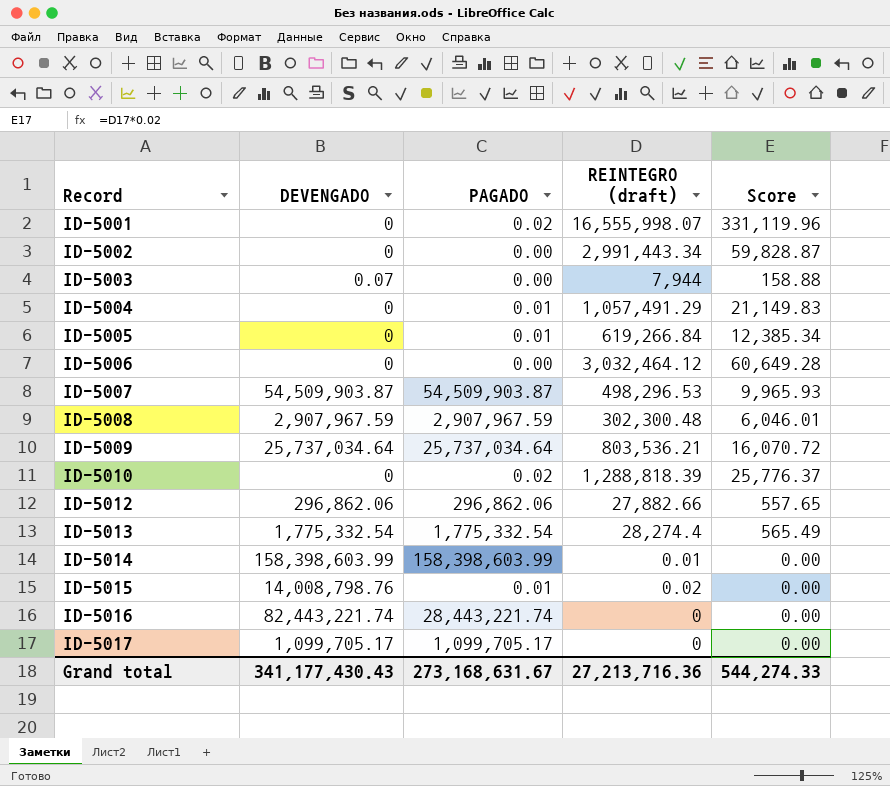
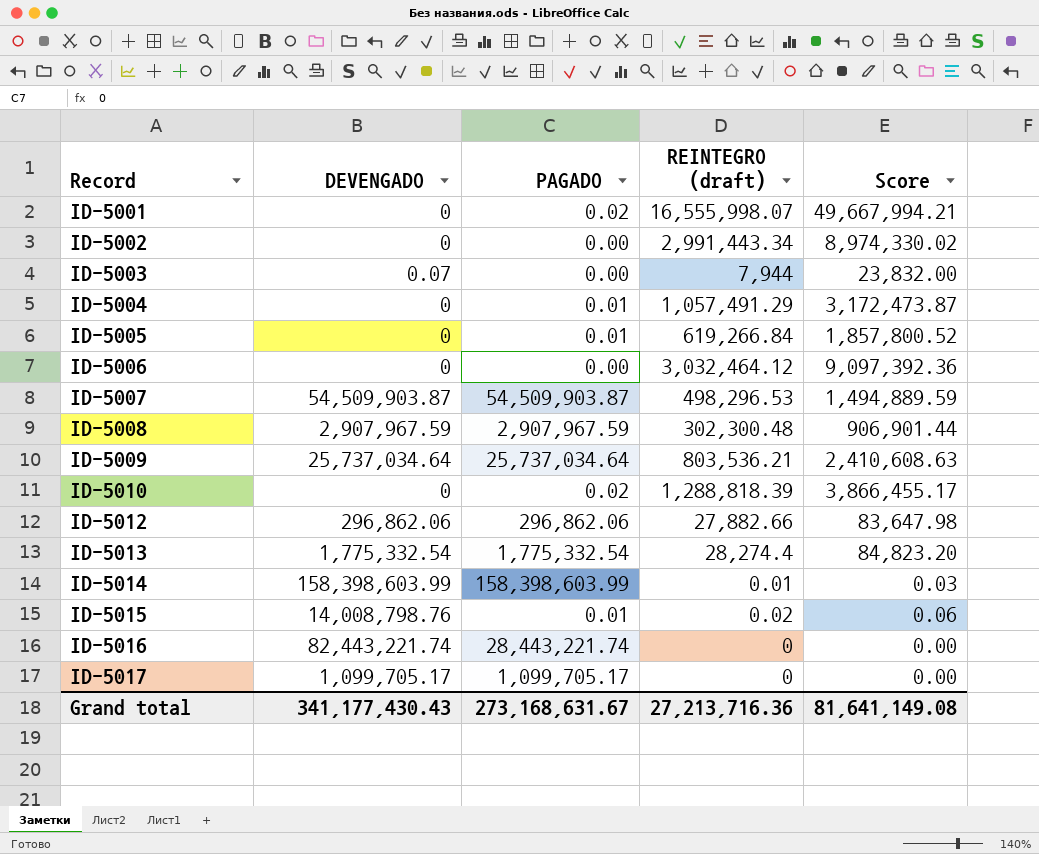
column Score | formula: [REINTEGRO (draft)] * 0.02 -> [REINTEGRO (draft)] * 3
Grand total | Score: 544,274.33 -> 81,641,149.08

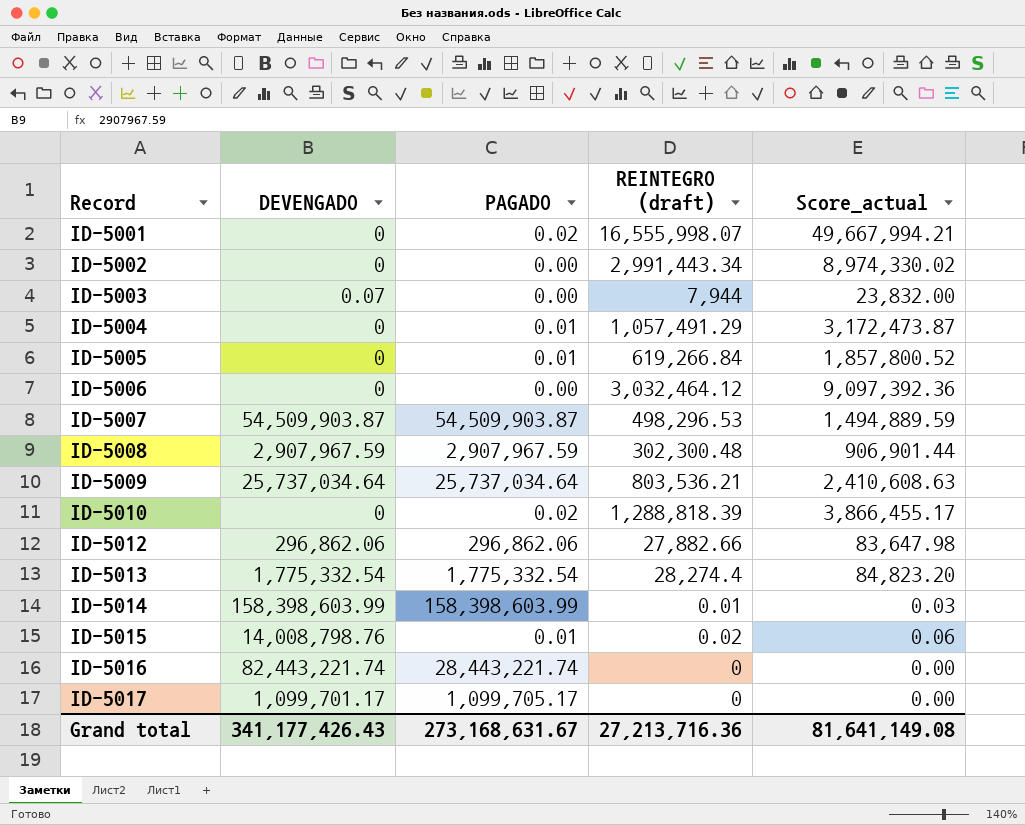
column name: Score -> Score_actual
ID-5017 | DEVENGADO: 1,099,705.17 -> 1,099,701.17
Grand total | DEVENGADO: 341,177,430.43 -> 341,177,426.43

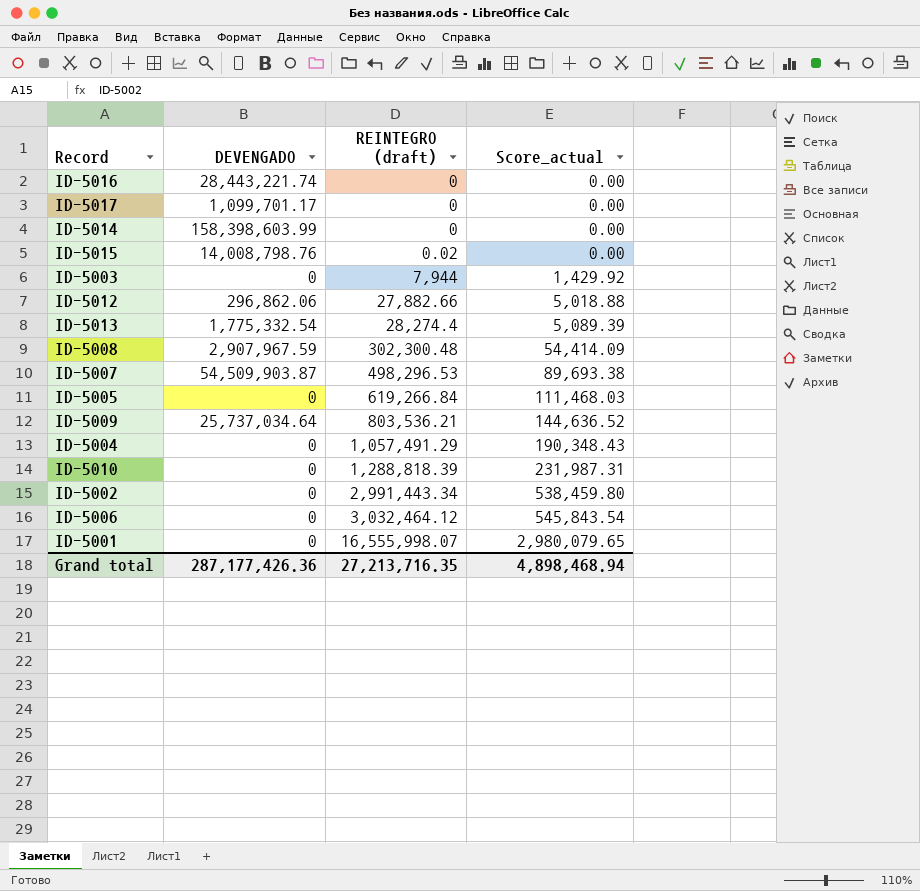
row order: Record ascending -> REINTEGRO (draft) ascending
column PAGADO | position: 3 -> none
column Score_actual | formula: [REINTEGRO (draft)] * 3 -> [REINTEGRO (draft)] * 0.18
ID-5016 | DEVENGADO: 82,443,221.74 -> 28,443,221.74
ID-5014 | REINTEGRO (draft): 0.01 -> 0
ID-5003 | DEVENGADO: 0.07 -> 0
Grand total | DEVENGADO: 341,177,426.43 -> 287,177,426.36
Grand total | REINTEGRO (draft): 27,213,716.36 -> 27,213,716.35
Grand total | Score_actual: 81,641,149.08 -> 4,898,468.94

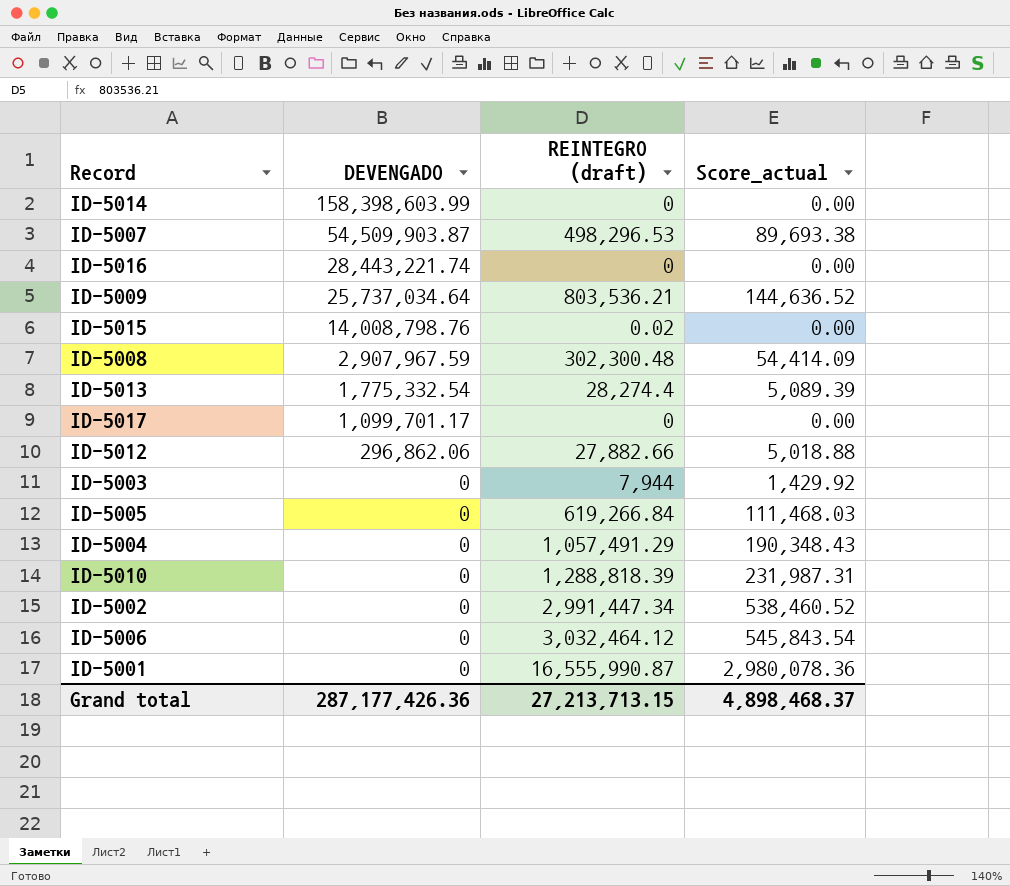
row order: REINTEGRO (draft) ascending -> DEVENGADO descending
ID-5002 | REINTEGRO (draft): 2,991,443.34 -> 2,991,447.34
ID-5002 | Score_actual: 538,459.80 -> 538,460.52
ID-5001 | REINTEGRO (draft): 16,555,998.07 -> 16,555,990.87
ID-5001 | Score_actual: 2,980,079.65 -> 2,980,078.36
Grand total | REINTEGRO (draft): 27,213,716.35 -> 27,213,713.15
Grand total | Score_actual: 4,898,468.94 -> 4,898,468.37

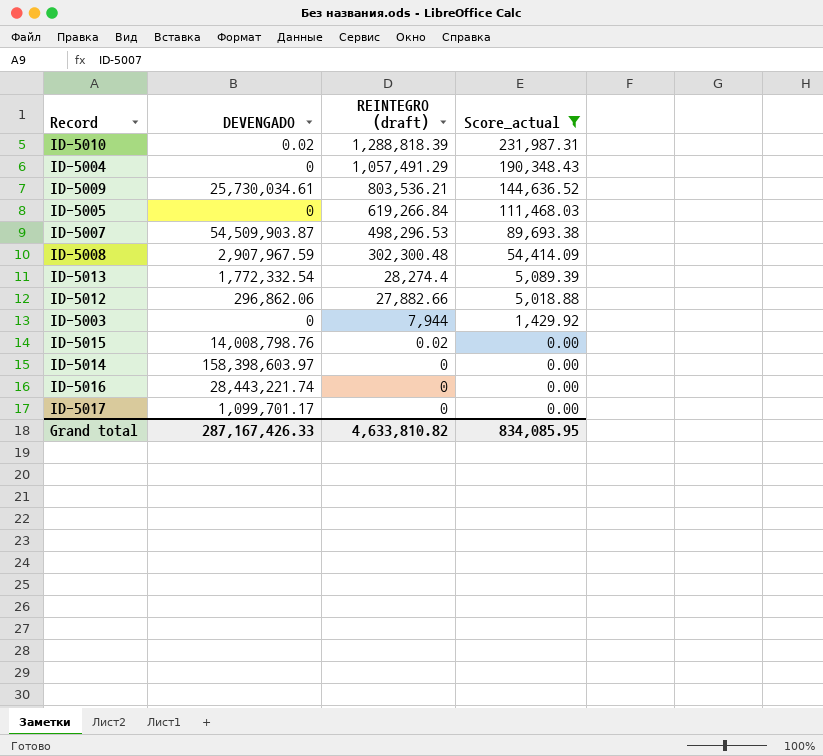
filter: none -> Score_actual <= 231,987.31
row order: DEVENGADO descending -> REINTEGRO (draft) descending
ID-5010 | DEVENGADO: 0 -> 0.02
ID-5009 | DEVENGADO: 25,737,034.64 -> 25,730,034.61
ID-5013 | DEVENGADO: 1,775,332.54 -> 1,772,332.54
ID-5014 | DEVENGADO: 158,398,603.99 -> 158,398,603.97
Grand total | DEVENGADO: 287,177,426.36 -> 287,167,426.33
Grand total | REINTEGRO (draft): 27,213,713.15 -> 4,633,810.82
Grand total | Score_actual: 4,898,468.37 -> 834,085.95

